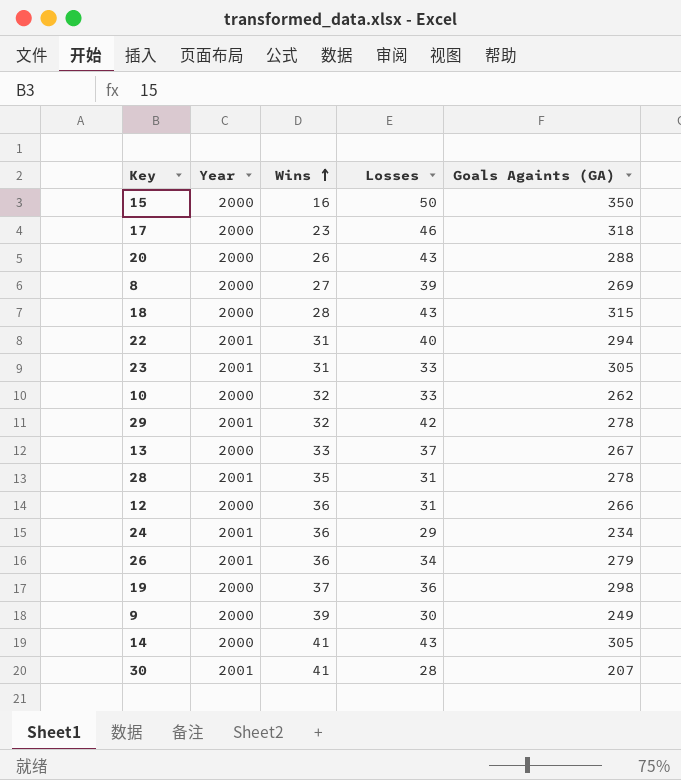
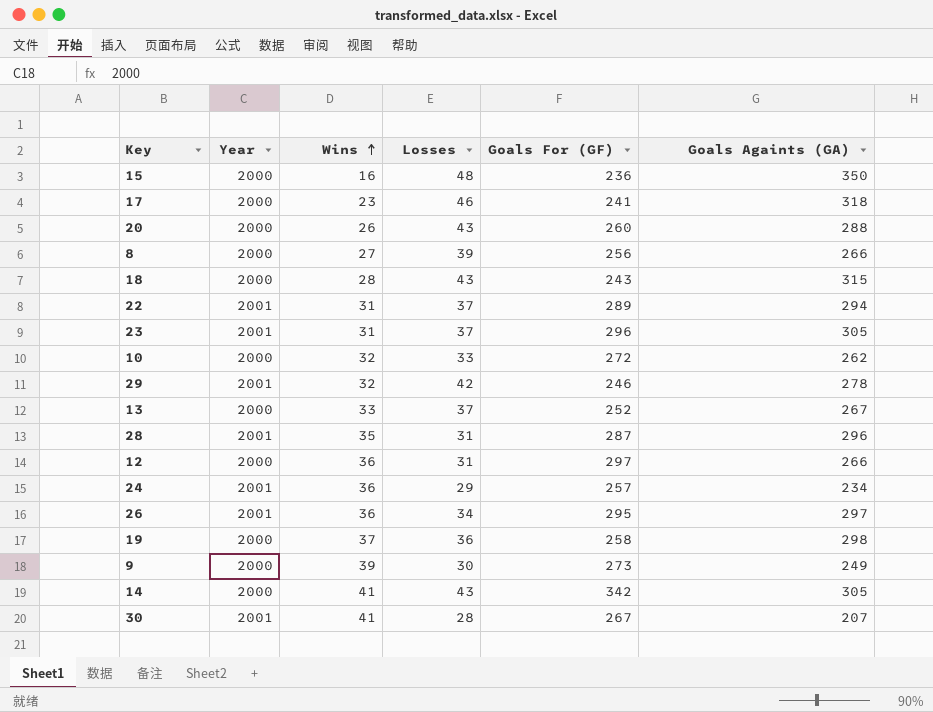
column Goals For (GF) | position: none -> 5
15 | Losses: 50 -> 48
8 | Goals Againts (GA): 269 -> 266
22 | Losses: 40 -> 37
23 | Losses: 33 -> 37
28 | Goals Againts (GA): 278 -> 296
26 | Goals Againts (GA): 279 -> 297

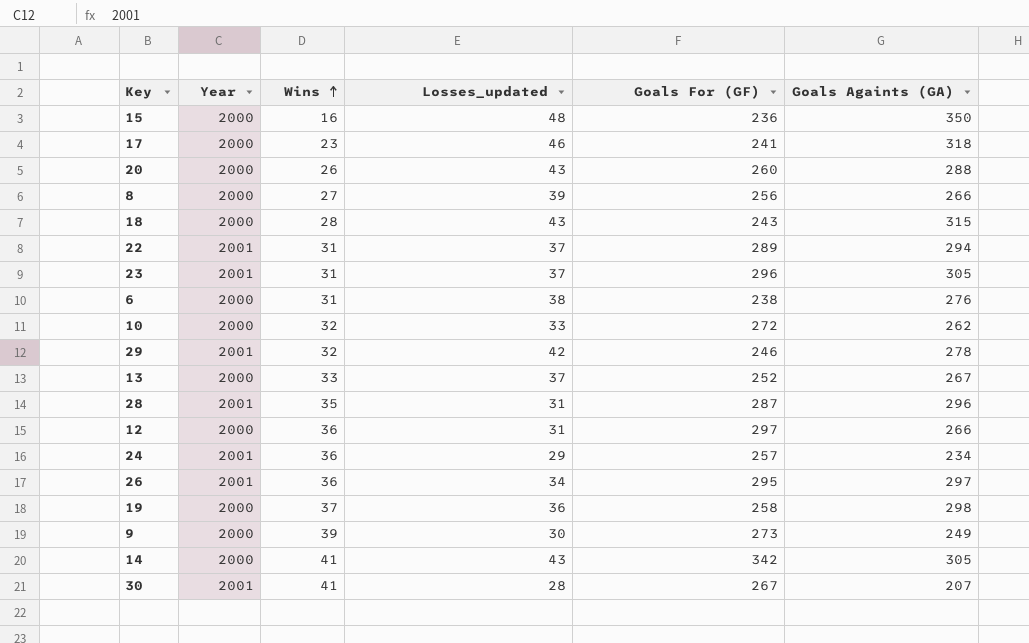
column name: Losses -> Losses_updated
row 6: none -> 2000 | 31 | 38 | 238 | 276

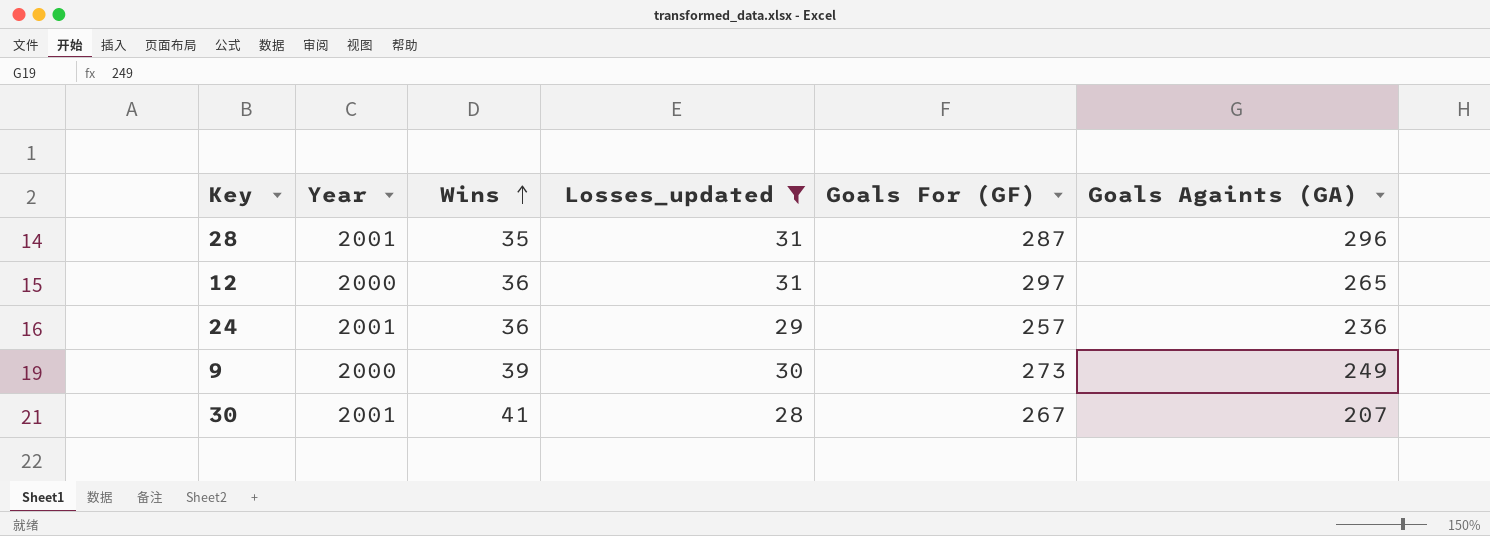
filter: none -> Losses_updated <= 31
12 | Goals Againts (GA): 266 -> 265
24 | Goals Againts (GA): 234 -> 236

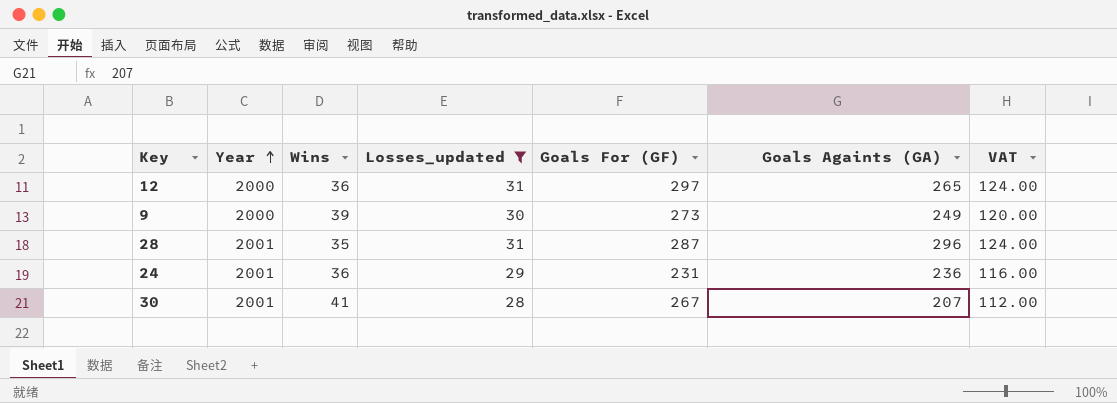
row order: Wins ascending -> Year ascending
column VAT | formula: none -> [Losses_updated] * 4
24 | Goals For (GF): 257 -> 231

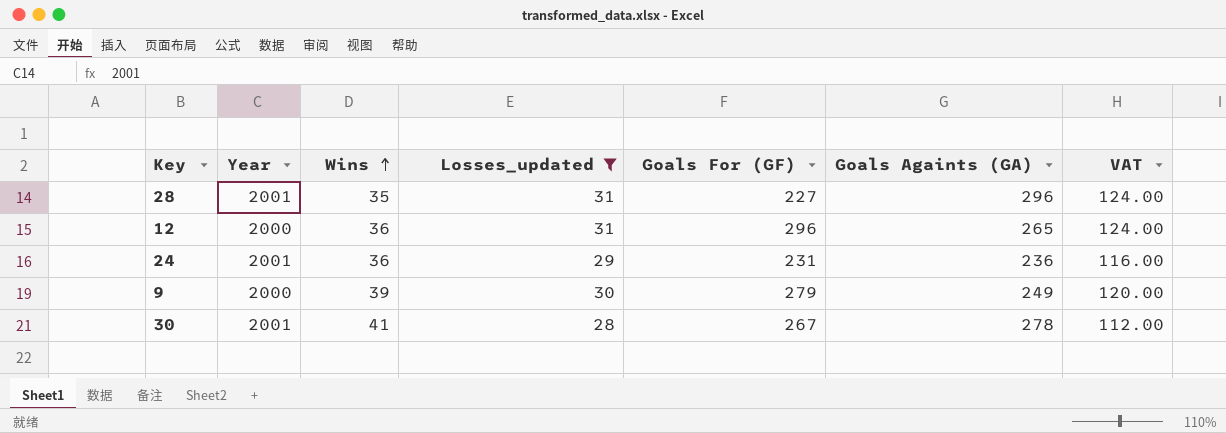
row order: Year ascending -> Wins ascending
28 | Goals For (GF): 287 -> 227
12 | Goals For (GF): 297 -> 296
9 | Goals For (GF): 273 -> 279
30 | Goals Againts (GA): 207 -> 278

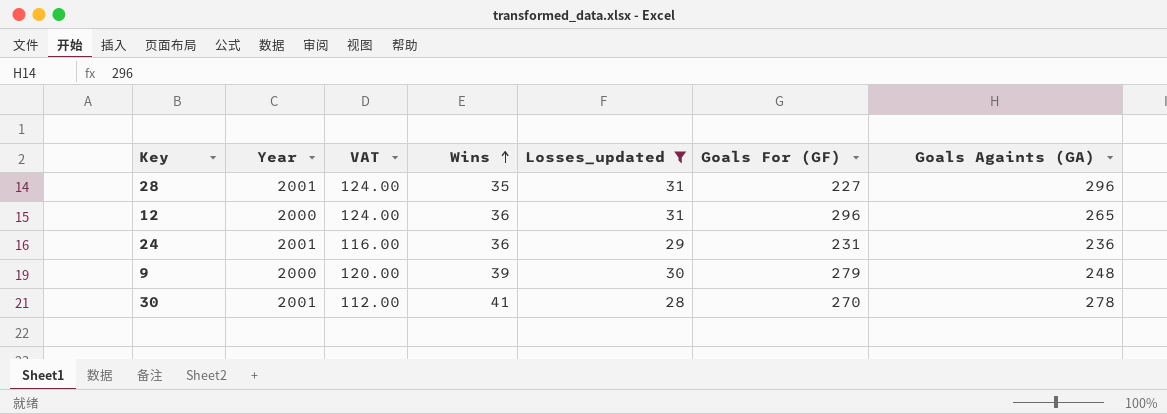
column VAT | position: 7 -> 3
9 | Goals Againts (GA): 249 -> 248
30 | Goals For (GF): 267 -> 270

